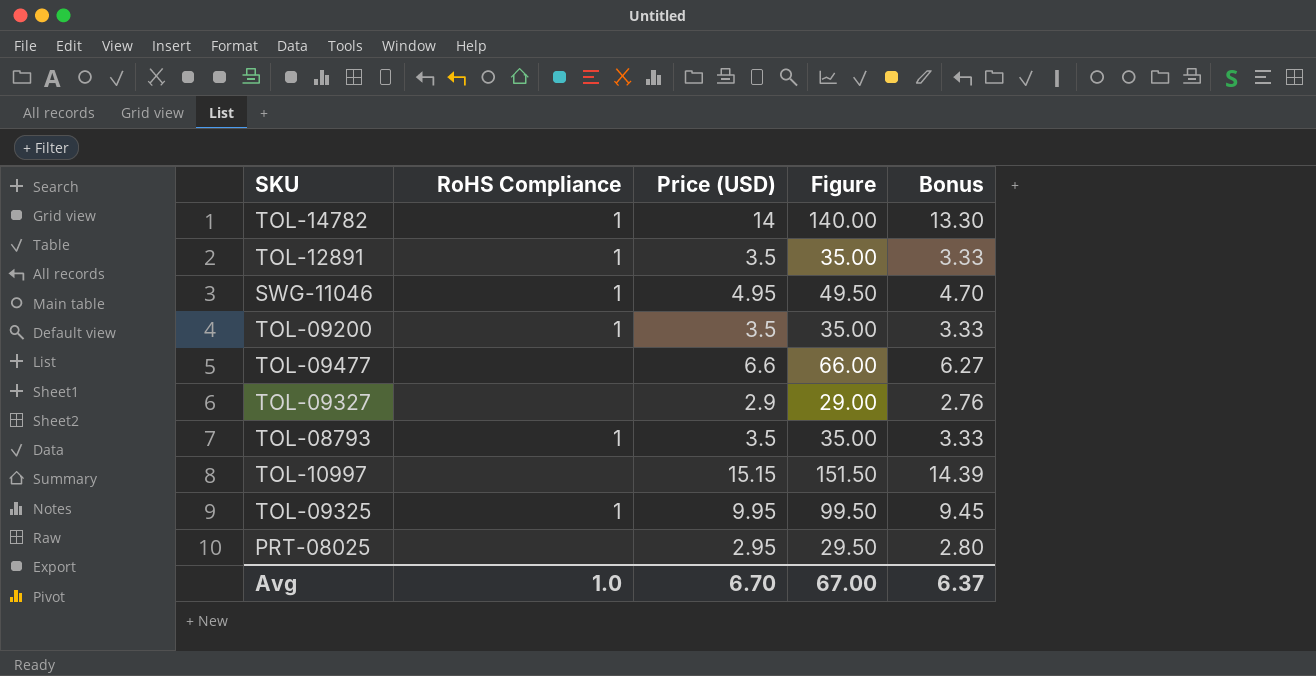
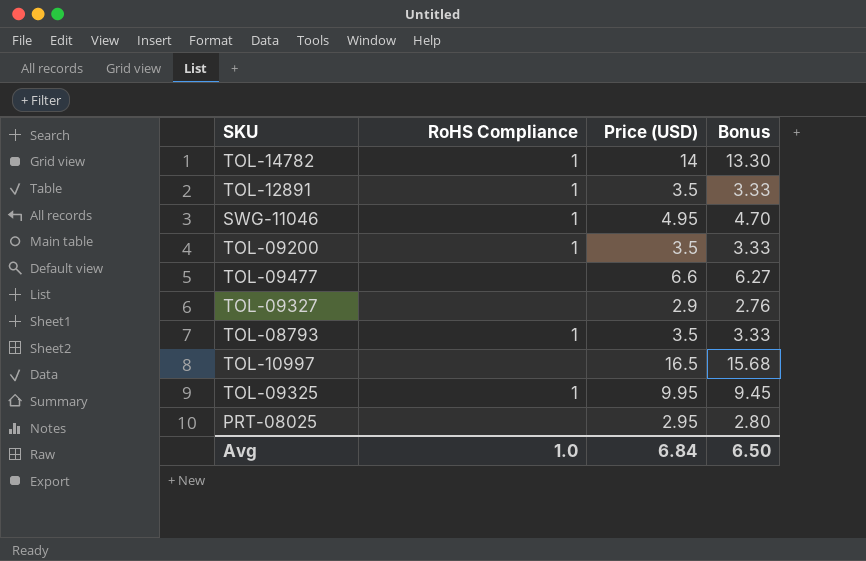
column Figure | formula: [Price (USD)] * 10 -> none
TOL-10997 | Price (USD): 15.15 -> 16.5
TOL-10997 | Bonus: 14.39 -> 15.68
Avg | Price (USD): 6.70 -> 6.84
Avg | Bonus: 6.37 -> 6.50

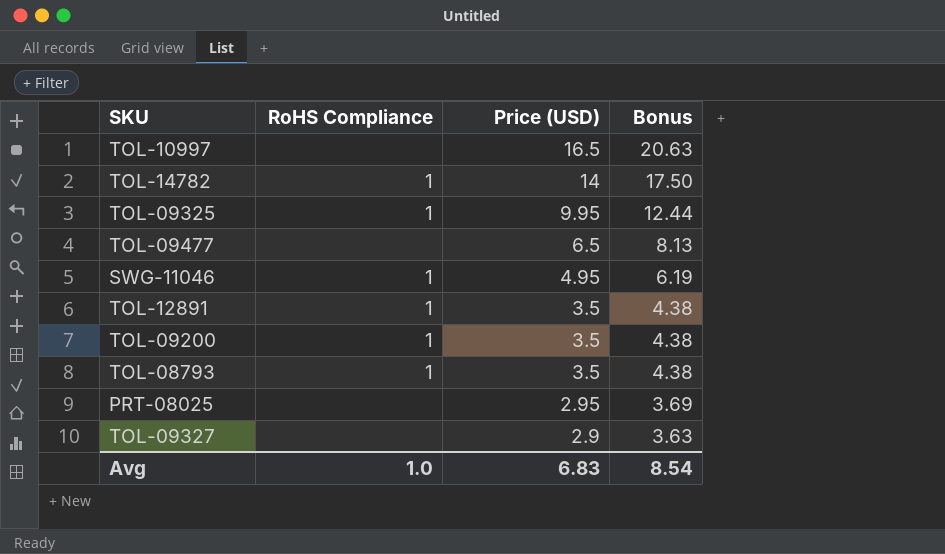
row order: none -> Price (USD) descending
column Bonus | formula: [Price (USD)] * 0.95 -> [Price (USD)] * 1.25
TOL-09477 | Price (USD): 6.6 -> 6.5
Avg | Price (USD): 6.84 -> 6.83
Avg | Bonus: 6.50 -> 8.54

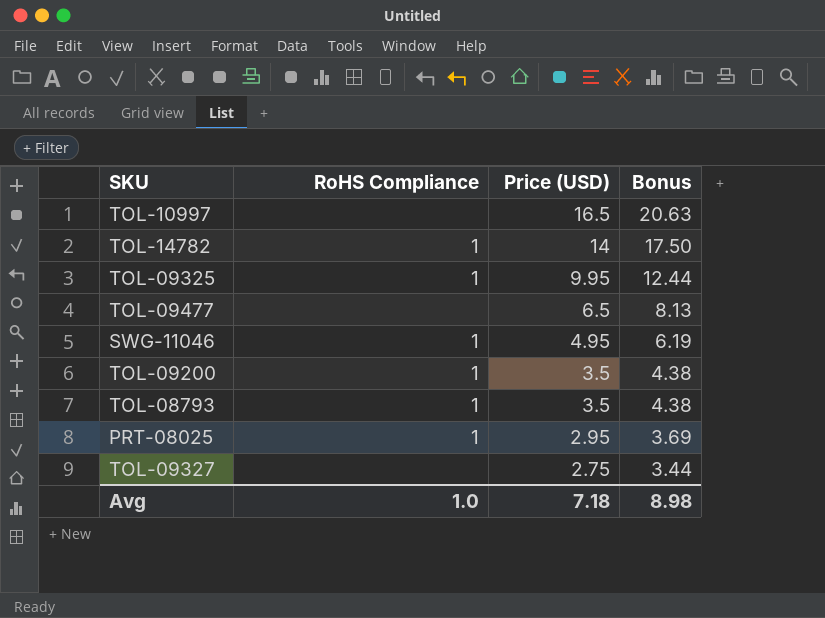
row TOL-12891: 1 | 3.5 | 4.38 -> none
PRT-08025 | RoHS Compliance: none -> 1
TOL-09327 | Price (USD): 2.9 -> 2.75
TOL-09327 | Bonus: 3.63 -> 3.44
Avg | Price (USD): 6.83 -> 7.18
Avg | Bonus: 8.54 -> 8.98

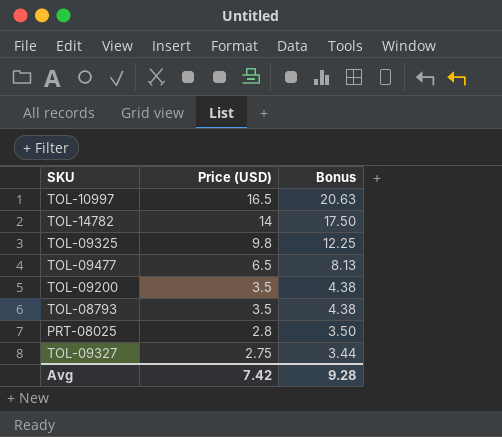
column RoHS Compliance | position: 2 -> none
row SWG-11046: 1 | 4.95 | 6.19 -> none
TOL-09325 | Price (USD): 9.95 -> 9.8
TOL-09325 | Bonus: 12.44 -> 12.25
PRT-08025 | Price (USD): 2.95 -> 2.8
PRT-08025 | Bonus: 3.69 -> 3.50
Avg | Price (USD): 7.18 -> 7.42
Avg | Bonus: 8.98 -> 9.28

